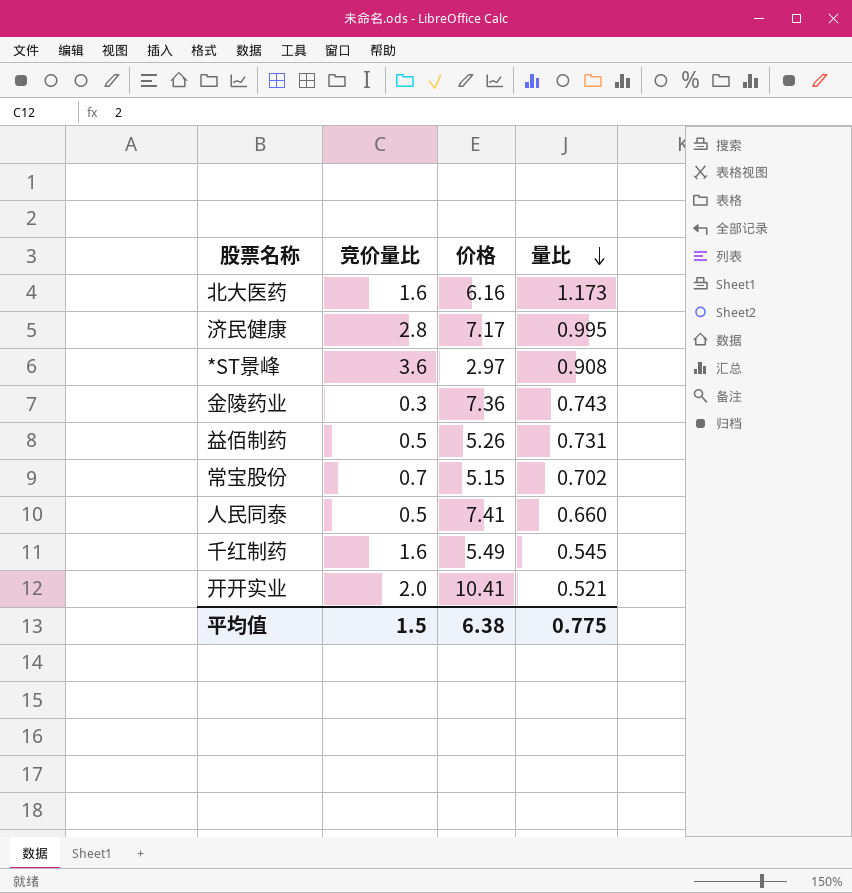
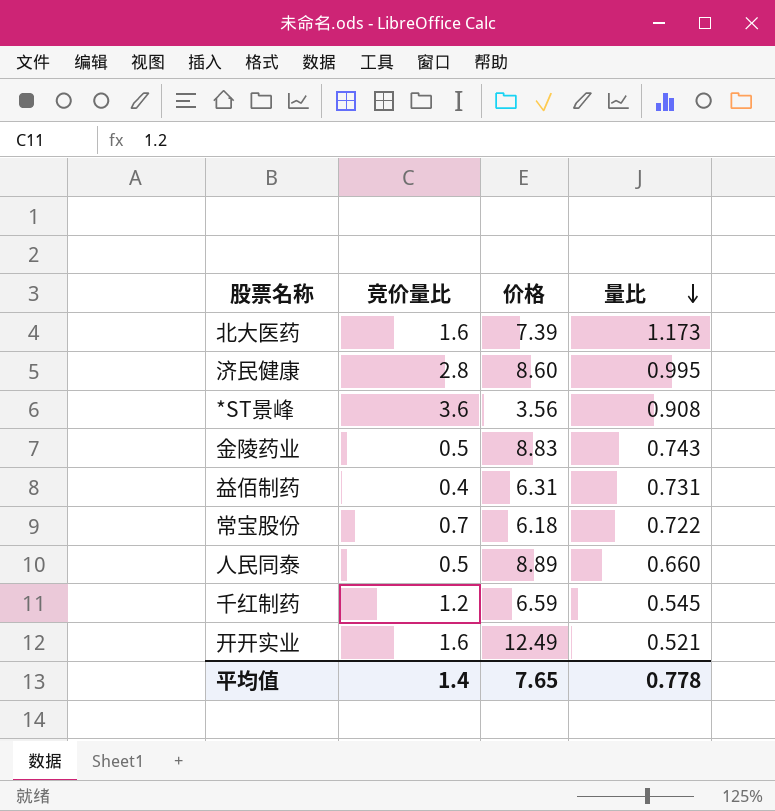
北大医药 | 价格: 6.16 -> 7.39
济民健康 | 价格: 7.17 -> 8.60
*ST景峰 | 价格: 2.97 -> 3.56
金陵药业 | 竞价量比: 0.3 -> 0.5
金陵药业 | 价格: 7.36 -> 8.83
益佰制药 | 竞价量比: 0.5 -> 0.4
益佰制药 | 价格: 5.26 -> 6.31
常宝股份 | 价格: 5.15 -> 6.18
常宝股份 | 量比: 0.702 -> 0.722
人民同泰 | 价格: 7.41 -> 8.89
千红制药 | 竞价量比: 1.6 -> 1.2
千红制药 | 价格: 5.49 -> 6.59
开开实业 | 竞价量比: 2.0 -> 1.6
开开实业 | 价格: 10.41 -> 12.49
平均值 | 竞价量比: 1.5 -> 1.4
平均值 | 价格: 6.38 -> 7.65
平均值 | 量比: 0.775 -> 0.778

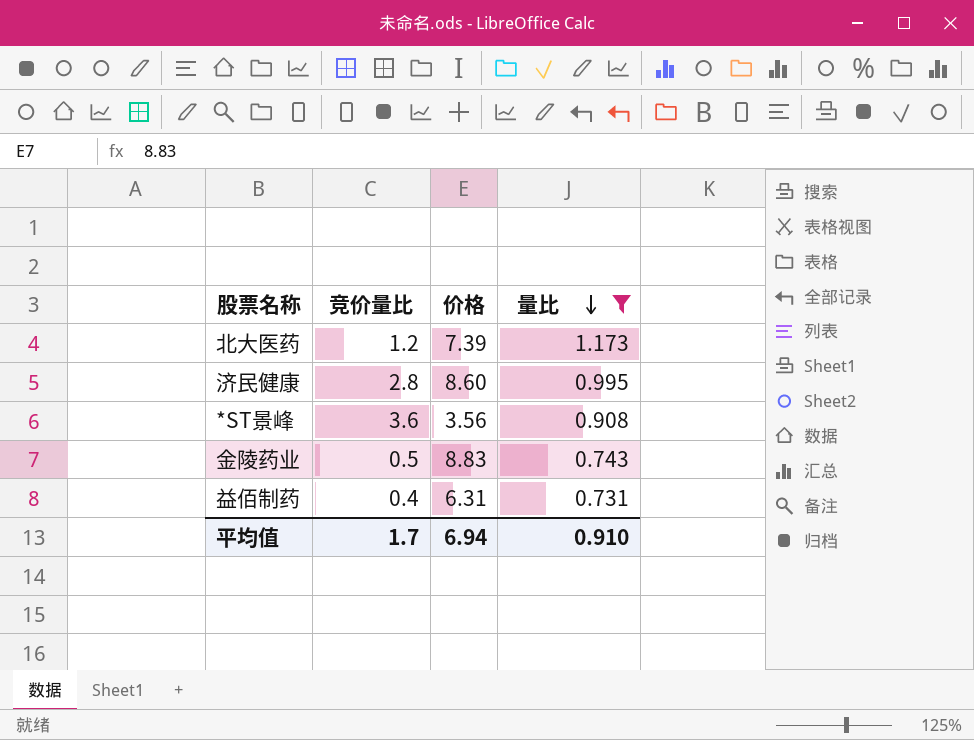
filter: none -> 量比 >= 0.731
北大医药 | 竞价量比: 1.6 -> 1.2
平均值 | 竞价量比: 1.4 -> 1.7
平均值 | 价格: 7.65 -> 6.94
平均值 | 量比: 0.778 -> 0.910

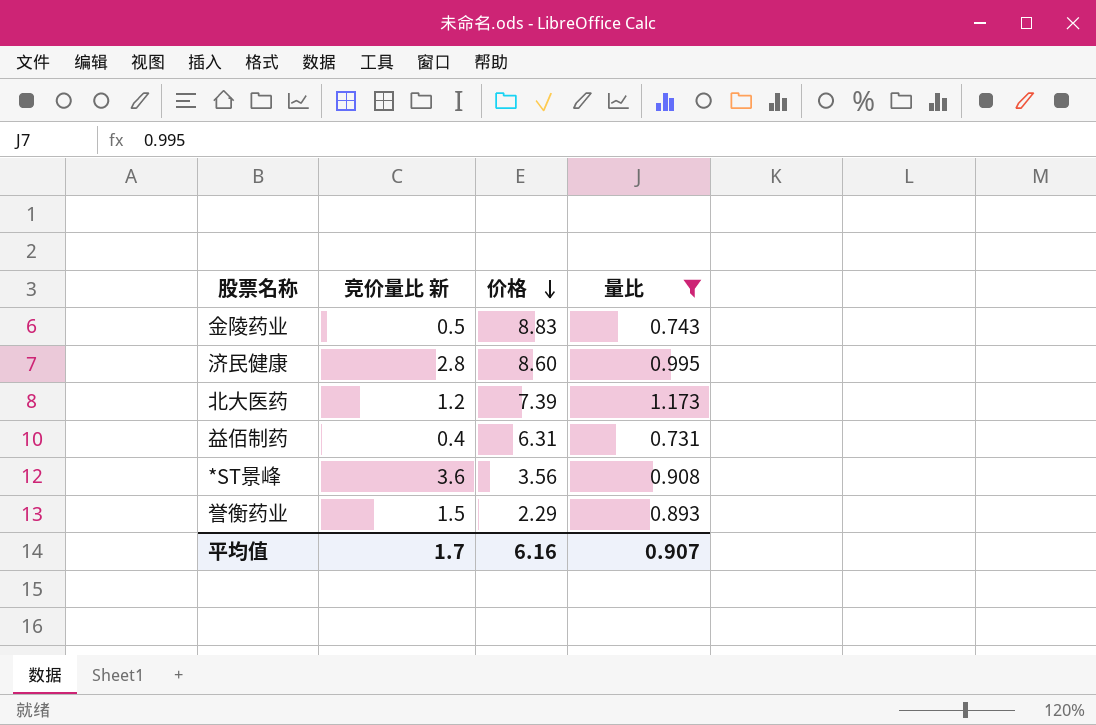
row order: 量比 descending -> 价格 descending
column name: 竞价量比 -> 竞价量比 新
row 誉衡药业: none -> 1.5 | 2.29 | 0.893
平均值 | 价格: 6.94 -> 6.16
平均值 | 量比: 0.910 -> 0.907

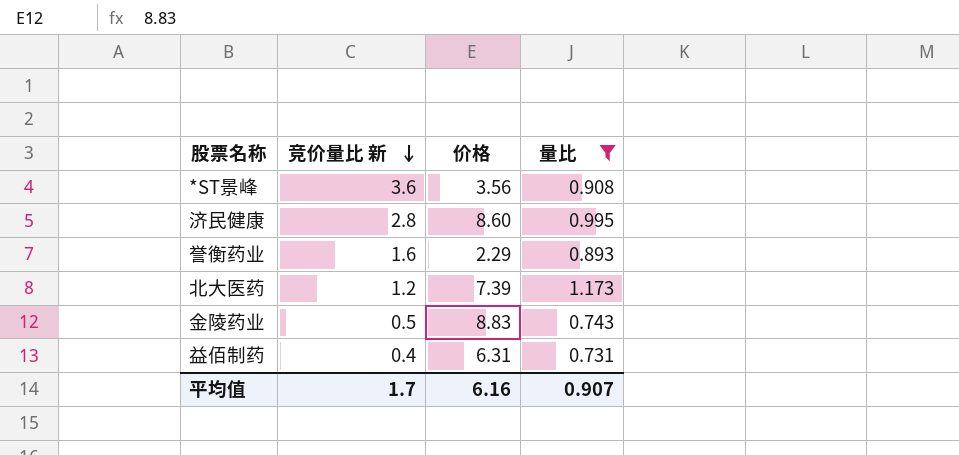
row order: 价格 descending -> 竞价量比 新 descending
誉衡药业 | 竞价量比 新: 1.5 -> 1.6

